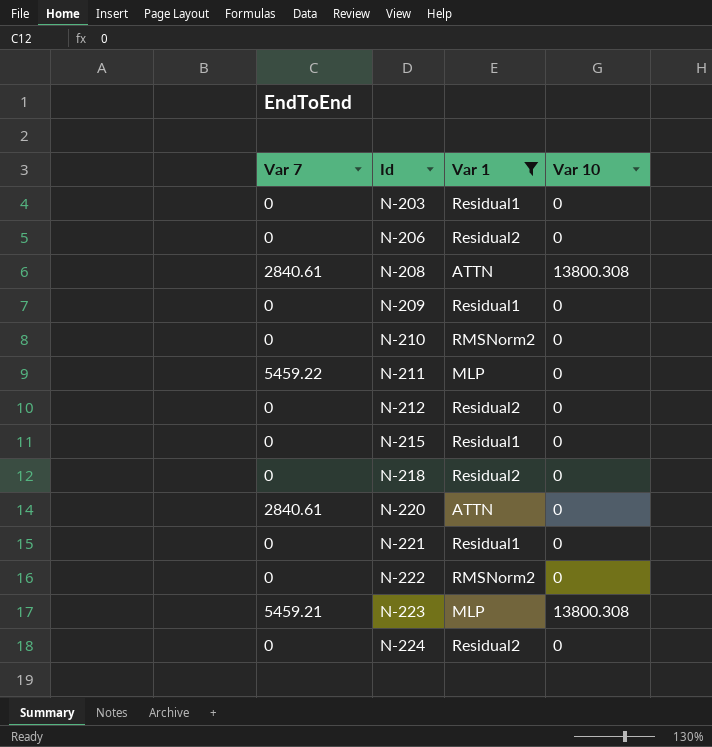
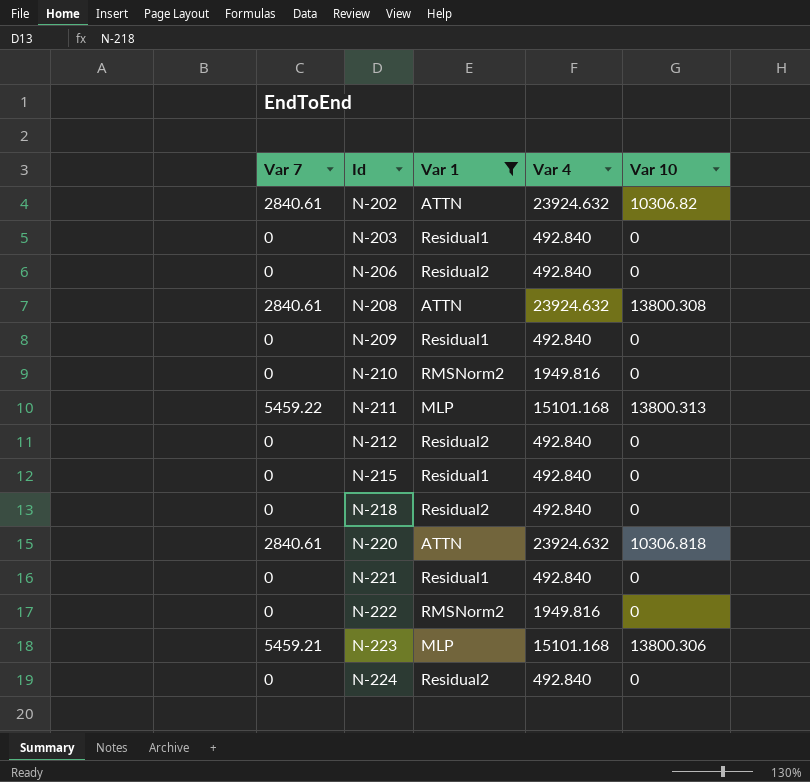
column Var 4 | position: none -> 4
row N-202: none -> 2840.61 | ATTN | 23924.632 | 10306.82
N-211 | Var 10: 0 -> 13800.313
N-220 | Var 10: 0 -> 10306.818
N-223 | Var 10: 13800.308 -> 13800.306

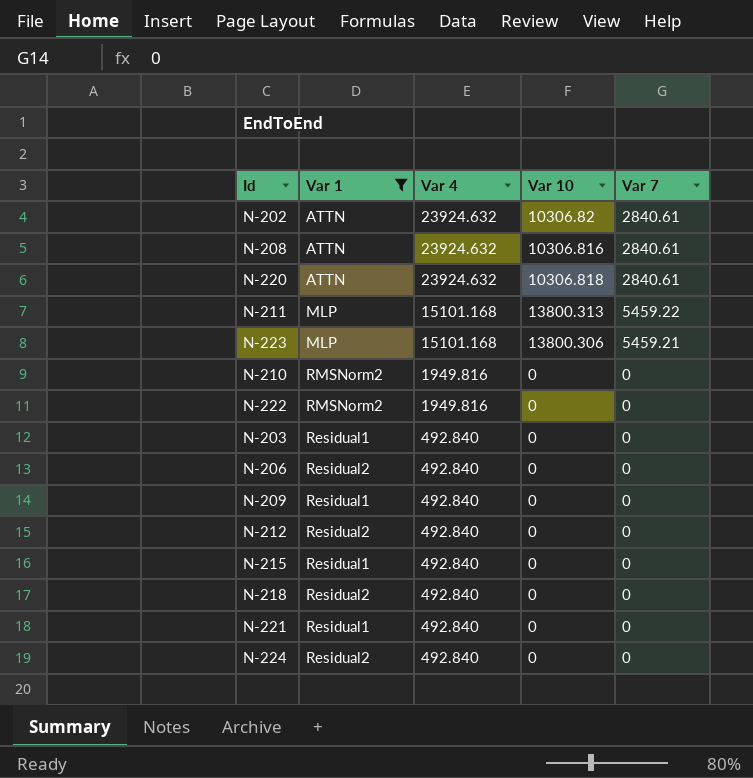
row order: Id ascending -> Var 4 descending
column Var 7 | position: 1 -> 5
N-208 | Var 10: 13800.308 -> 10306.816

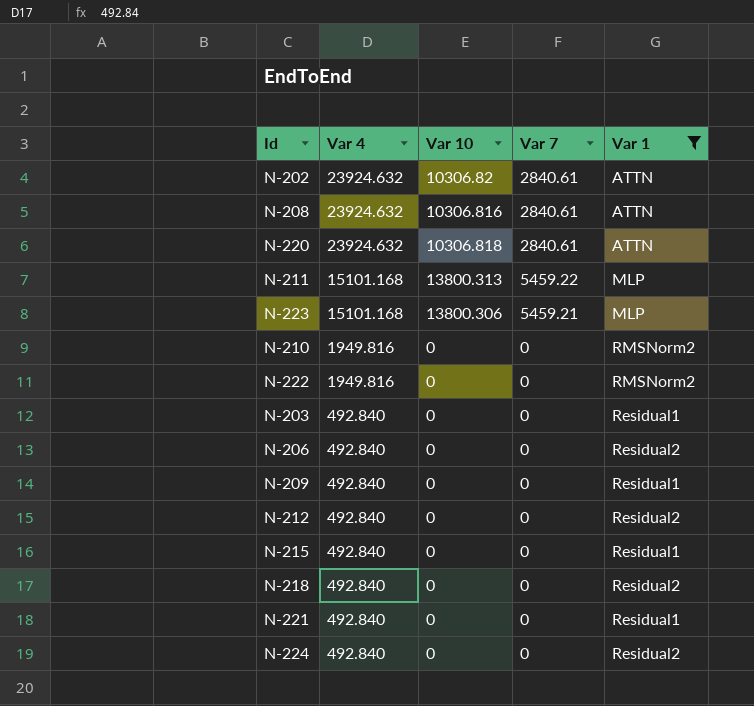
column Var 1 | position: 2 -> 5

